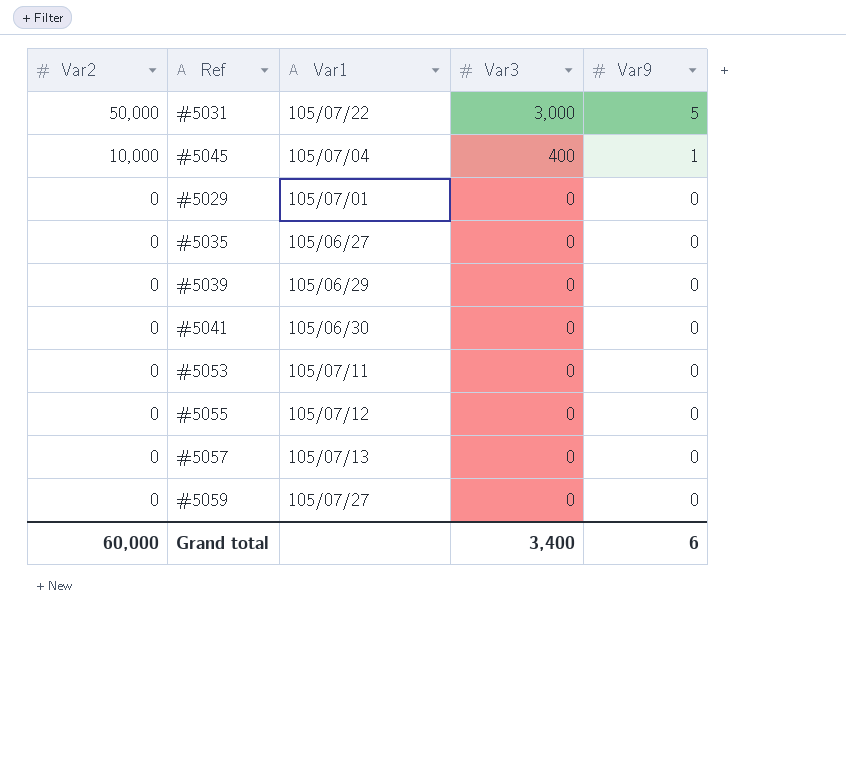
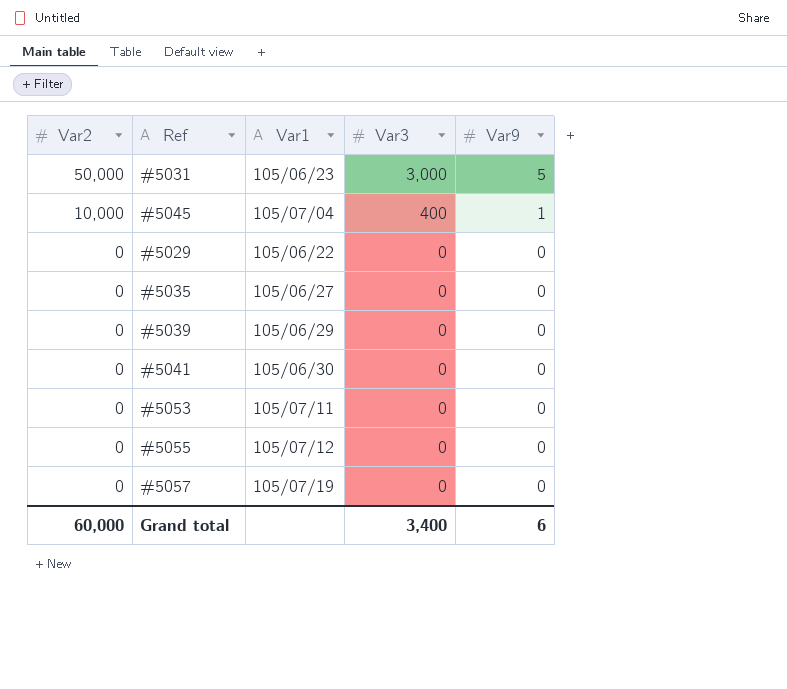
row #5059: 0 | 105/07/27 | 0 | 0 -> none
#5031 | Var1: 105/07/22 -> 105/06/23
#5029 | Var1: 105/07/01 -> 105/06/22
#5057 | Var1: 105/07/13 -> 105/07/19

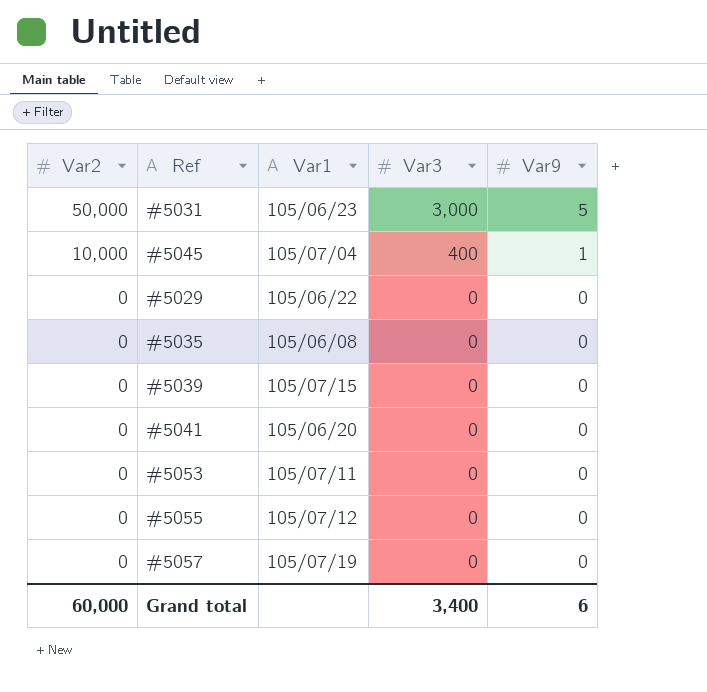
#5035 | Var1: 105/06/27 -> 105/06/08
#5039 | Var1: 105/06/29 -> 105/07/15
#5041 | Var1: 105/06/30 -> 105/06/20

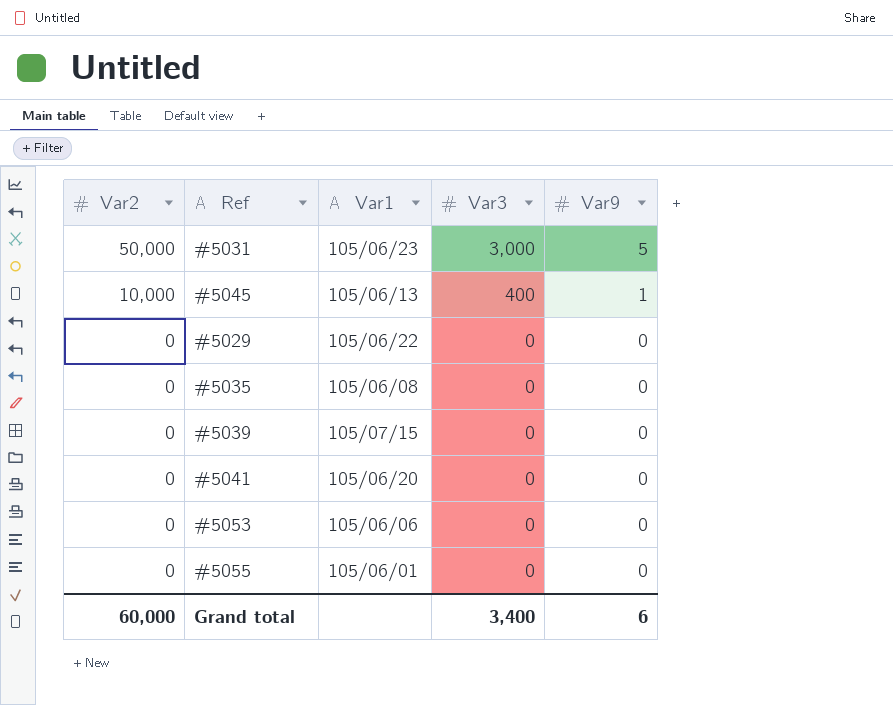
row #5057: 0 | 105/07/19 | 0 | 0 -> none
#5045 | Var1: 105/07/04 -> 105/06/13
#5053 | Var1: 105/07/11 -> 105/06/06
#5055 | Var1: 105/07/12 -> 105/06/01

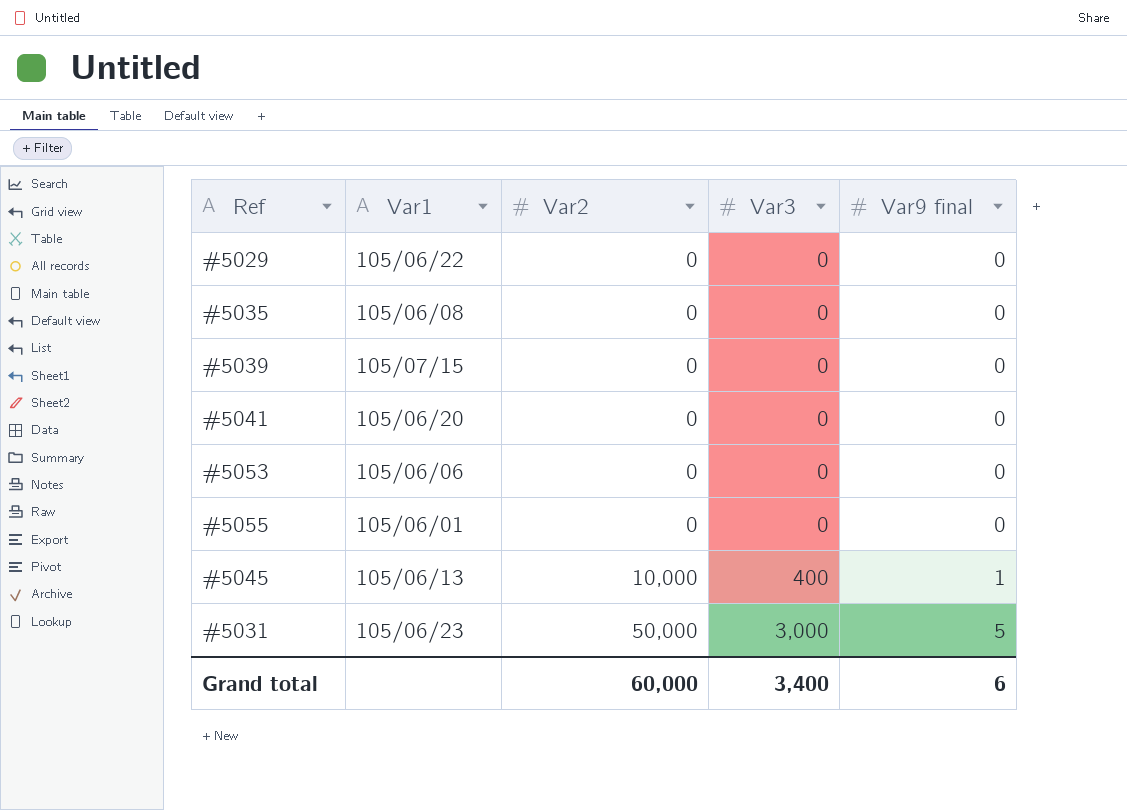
row order: Var2 descending -> Var2 ascending
column Var2 | position: 1 -> 3
column name: Var9 -> Var9 final

